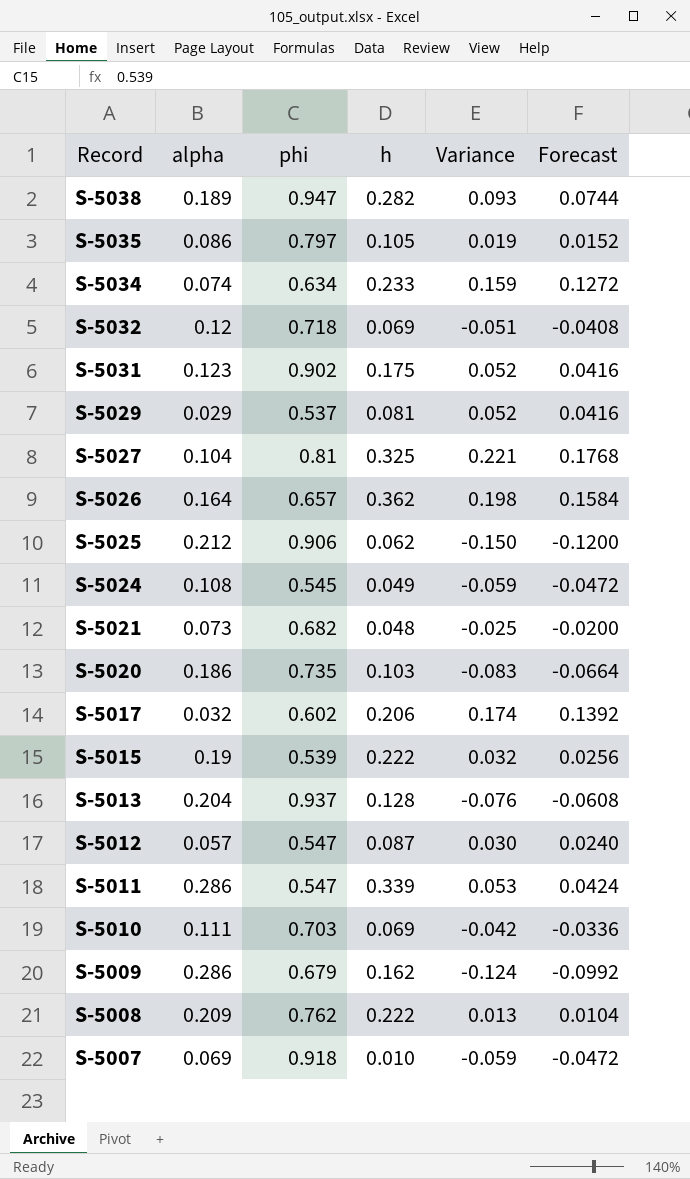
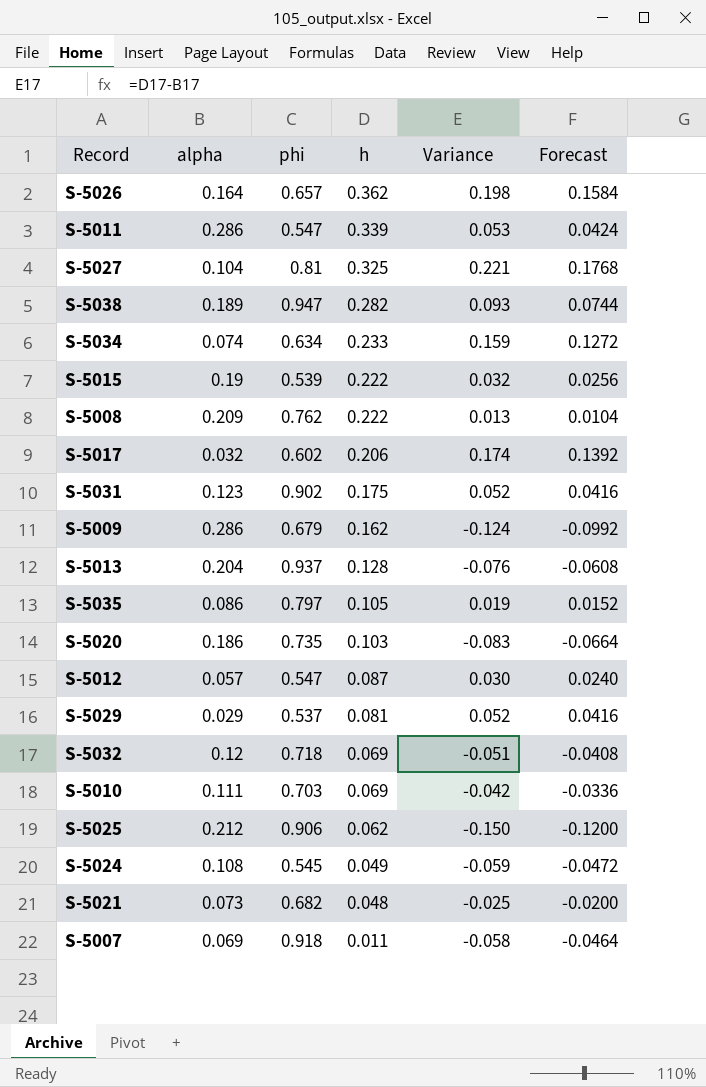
row order: Record descending -> h descending
S-5007 | h: 0.010 -> 0.011
S-5007 | Variance: -0.059 -> -0.058
S-5007 | Forecast: -0.0472 -> -0.0464

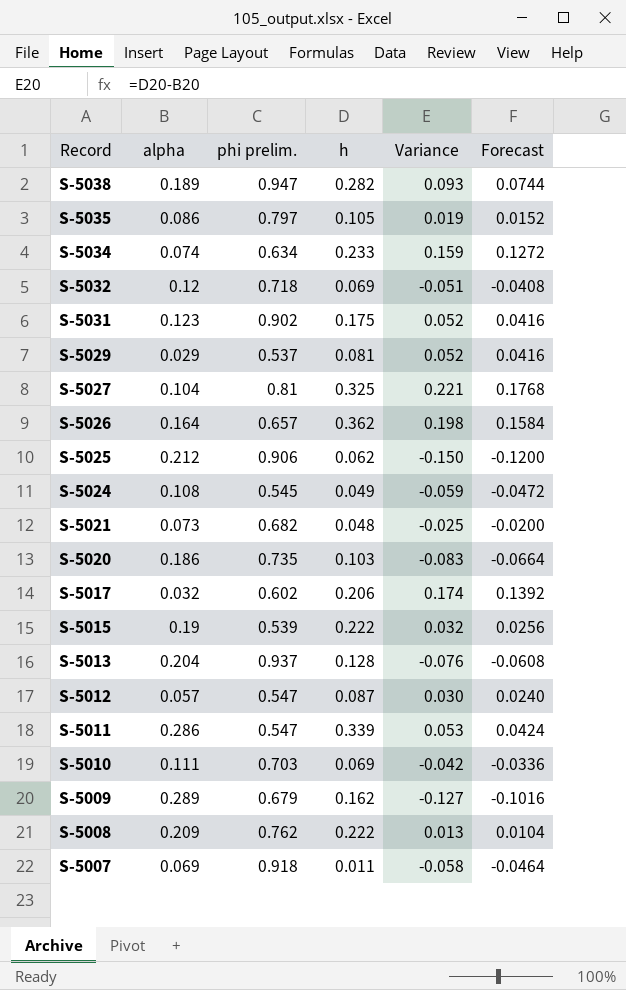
row order: h descending -> Record descending
column name: phi -> phi prelim.
S-5009 | alpha: 0.286 -> 0.289
S-5009 | Variance: -0.124 -> -0.127
S-5009 | Forecast: -0.0992 -> -0.1016

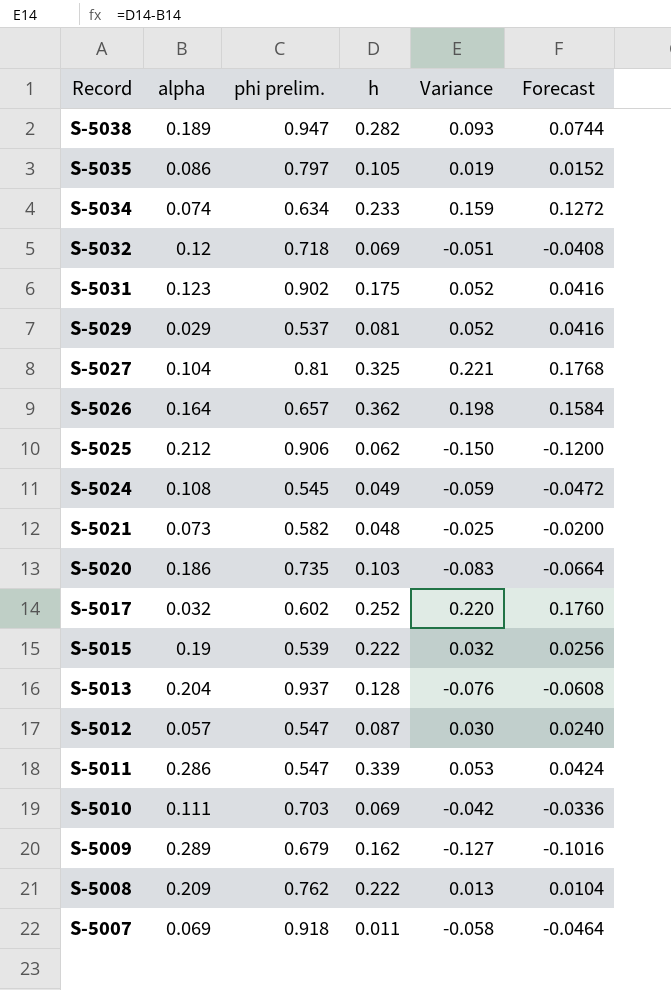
S-5021 | phi prelim.: 0.682 -> 0.582
S-5017 | h: 0.206 -> 0.252
S-5017 | Variance: 0.174 -> 0.220
S-5017 | Forecast: 0.1392 -> 0.1760

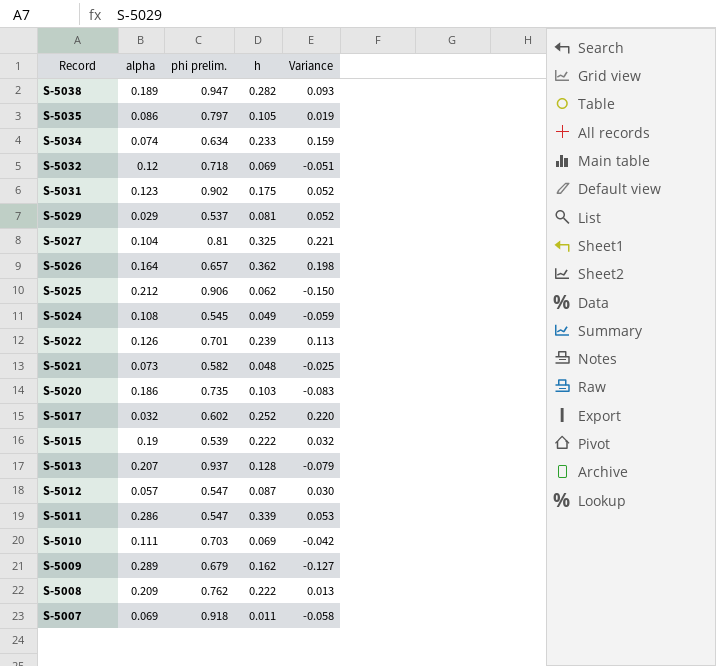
column Forecast | formula: [Variance] * 0.8 -> none
row S-5022: none -> 0.126 | 0.701 | 0.239 | 0.113
S-5013 | alpha: 0.204 -> 0.207
S-5013 | Variance: -0.076 -> -0.079

